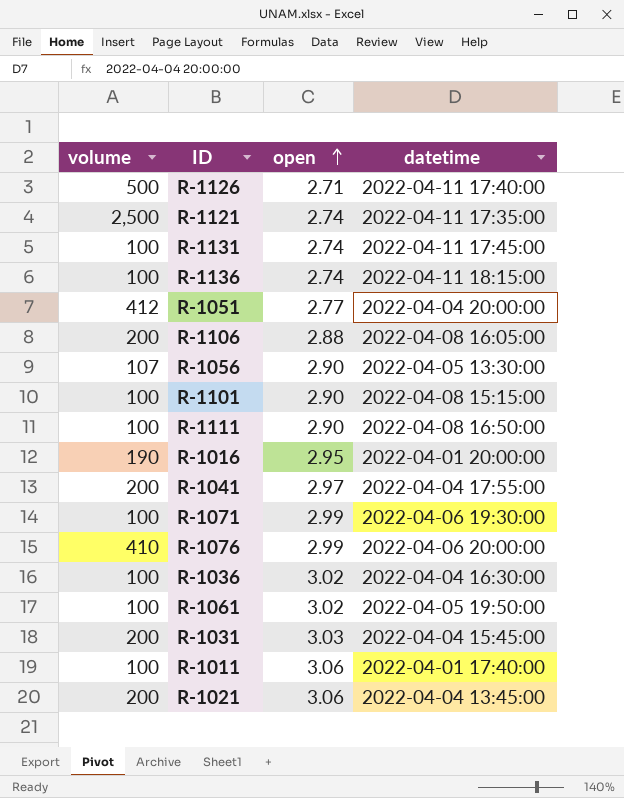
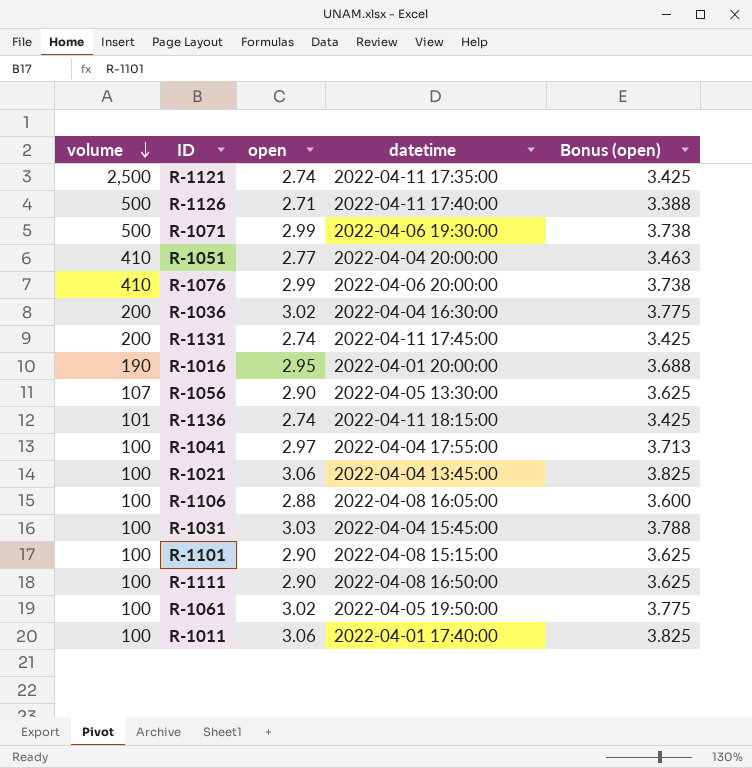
row order: open ascending -> volume descending
column Bonus (open) | formula: none -> [open] * 1.25
R-1071 | volume: 100 -> 500
R-1051 | volume: 412 -> 410
R-1036 | volume: 100 -> 200
R-1131 | volume: 100 -> 200
R-1136 | volume: 100 -> 101
R-1041 | volume: 200 -> 100
R-1021 | volume: 200 -> 100
R-1106 | volume: 200 -> 100
R-1031 | volume: 200 -> 100

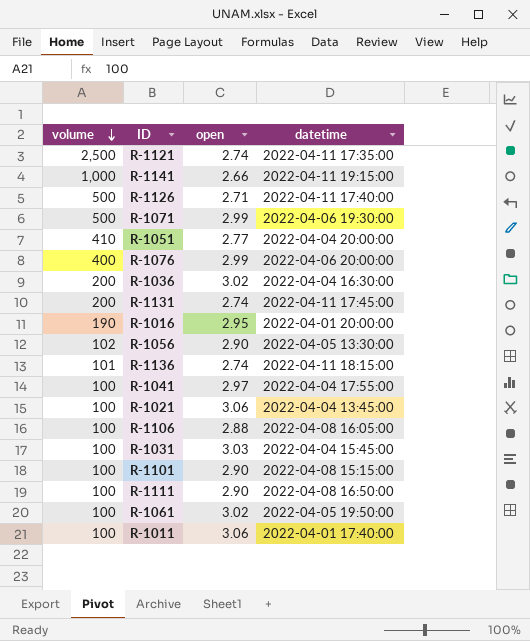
column Bonus (open) | formula: [open] * 1.25 -> none
row R-1141: none -> 1,000 | 2.66 | 2022-04-11 19:15:00
R-1076 | volume: 410 -> 400
R-1056 | volume: 107 -> 102

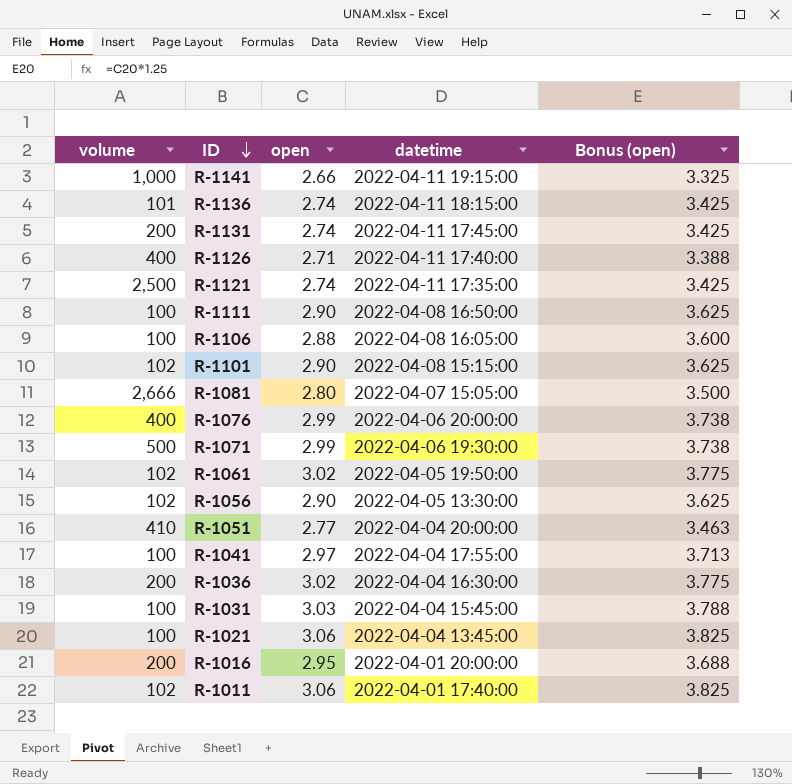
row order: volume descending -> ID descending
column Bonus (open) | formula: none -> [open] * 1.25
R-1126 | volume: 500 -> 400
R-1101 | volume: 100 -> 102
row R-1081: none -> 2,666 | 2.80 | 2022-04-07 15:05:00 | 3.500
R-1061 | volume: 100 -> 102
R-1016 | volume: 190 -> 200
R-1011 | volume: 100 -> 102

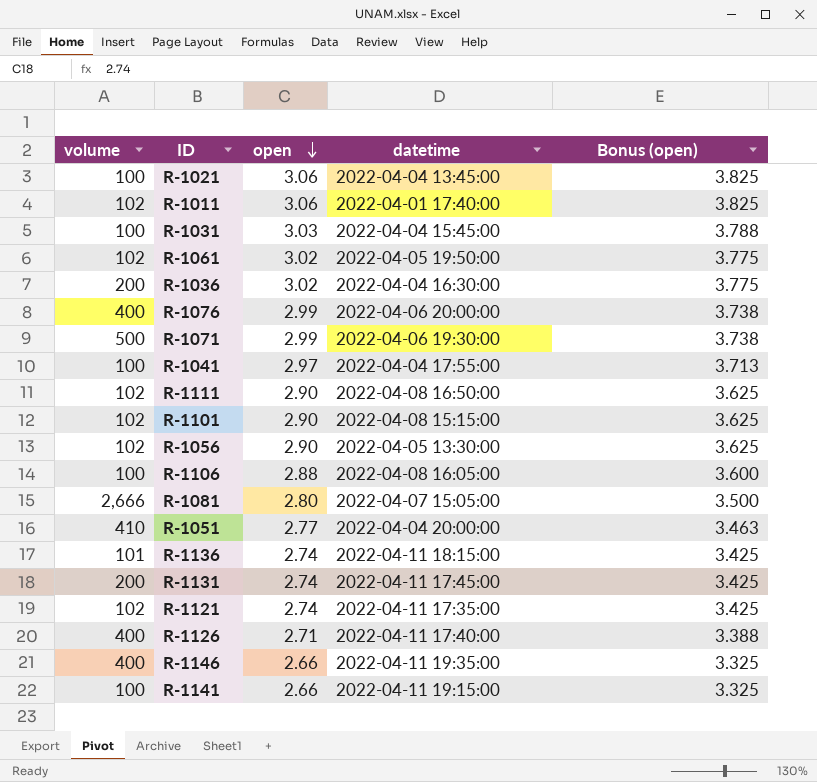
row order: ID descending -> open descending
row R-1016: 200 | 2.95 | 2022-04-01 20:00:00 | 3.688 -> none
R-1111 | volume: 100 -> 102
R-1121 | volume: 2,500 -> 102
row R-1146: none -> 400 | 2.66 | 2022-04-11 19:35:00 | 3.325
R-1141 | volume: 1,000 -> 100

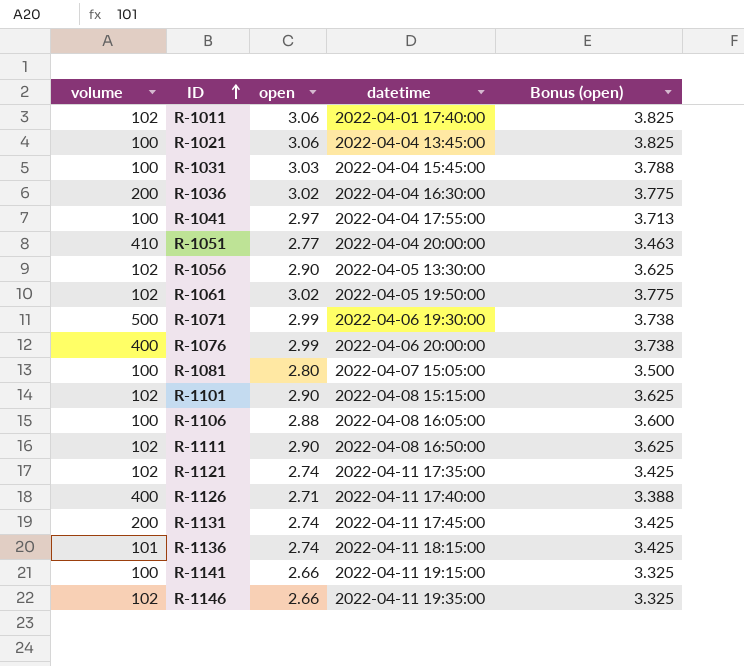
row order: open descending -> ID ascending
R-1081 | volume: 2,666 -> 100
R-1146 | volume: 400 -> 102

